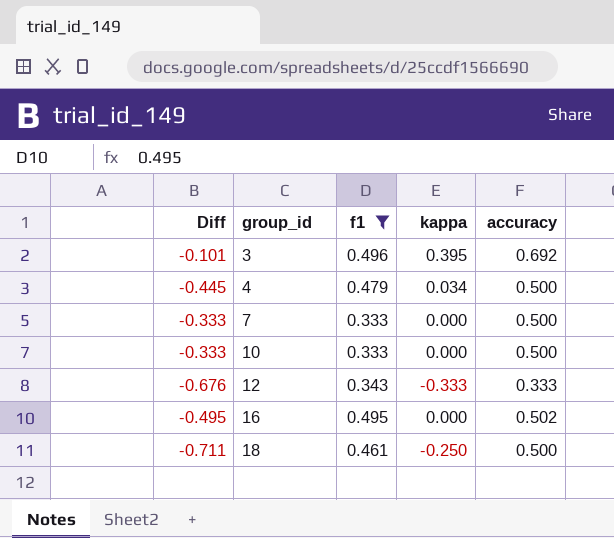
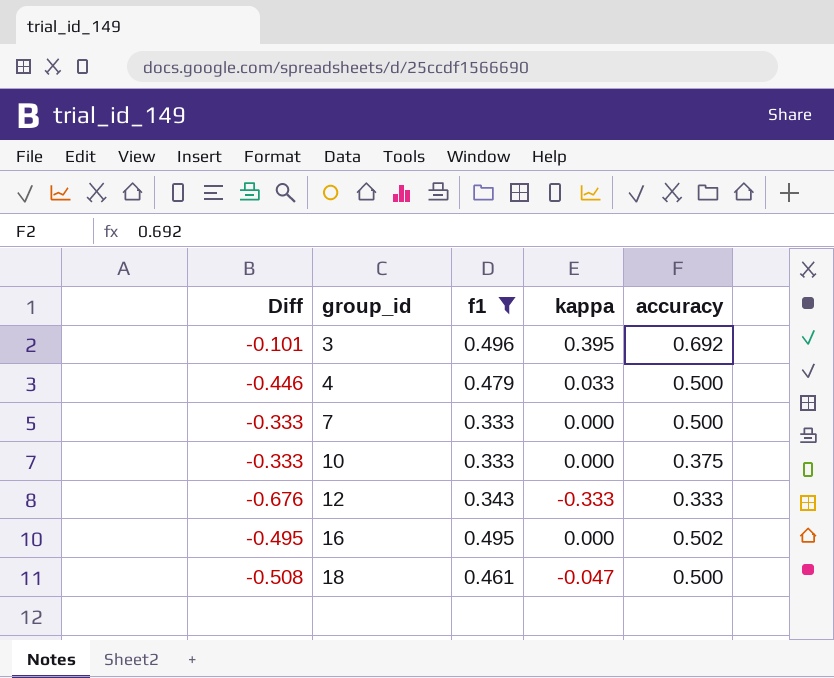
4 | Diff: -0.445 -> -0.446
4 | kappa: 0.034 -> 0.033
10 | accuracy: 0.500 -> 0.375
18 | Diff: -0.711 -> -0.508
18 | kappa: -0.250 -> -0.047

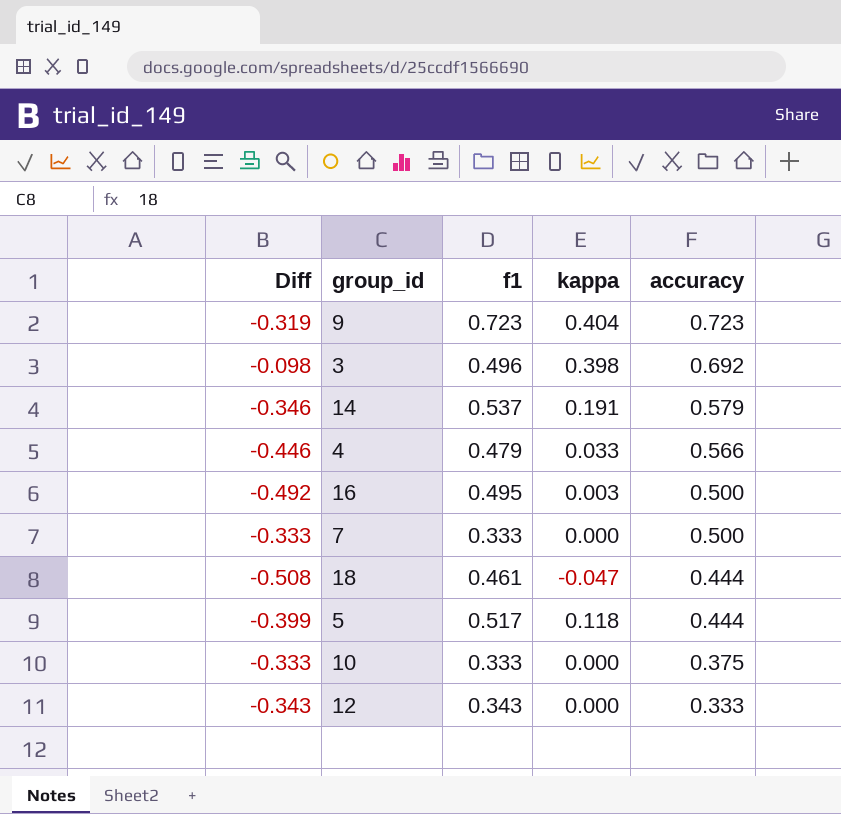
filter: f1 <= 0.496 -> none
row order: group_id ascending -> accuracy descending
3 | Diff: -0.101 -> -0.098
3 | kappa: 0.395 -> 0.398
4 | accuracy: 0.500 -> 0.566
16 | Diff: -0.495 -> -0.492
16 | kappa: 0.000 -> 0.003
16 | accuracy: 0.502 -> 0.500
18 | accuracy: 0.500 -> 0.444
12 | Diff: -0.676 -> -0.343
12 | kappa: -0.333 -> 0.000

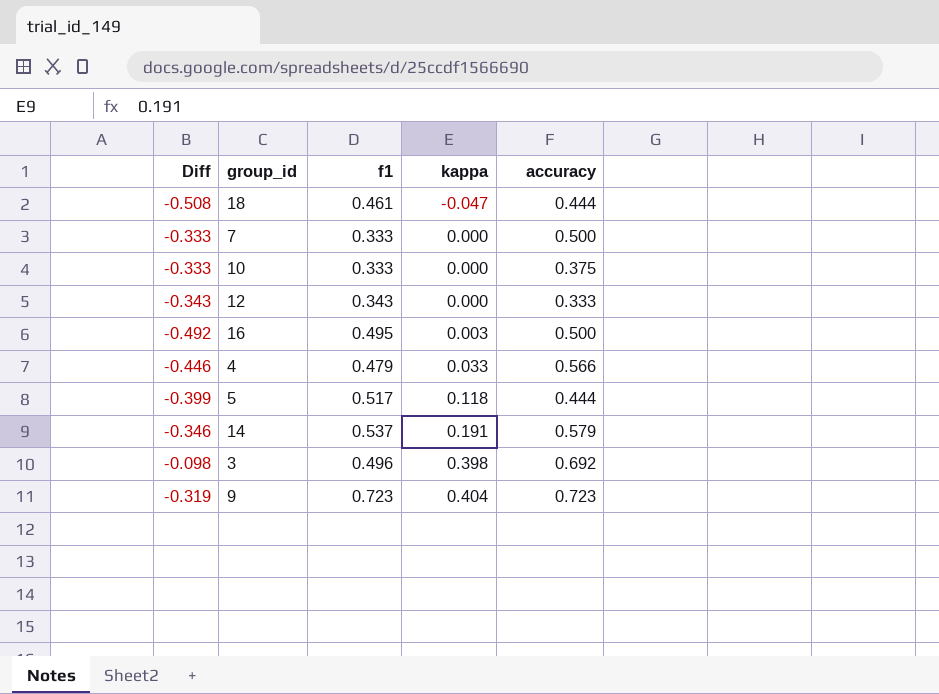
row order: accuracy descending -> kappa ascending

